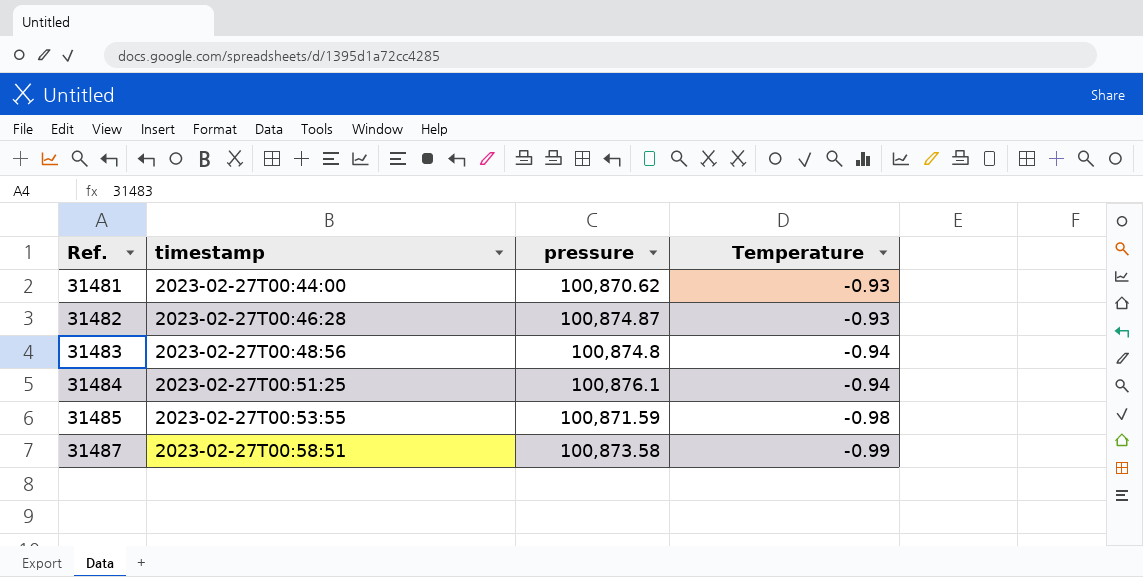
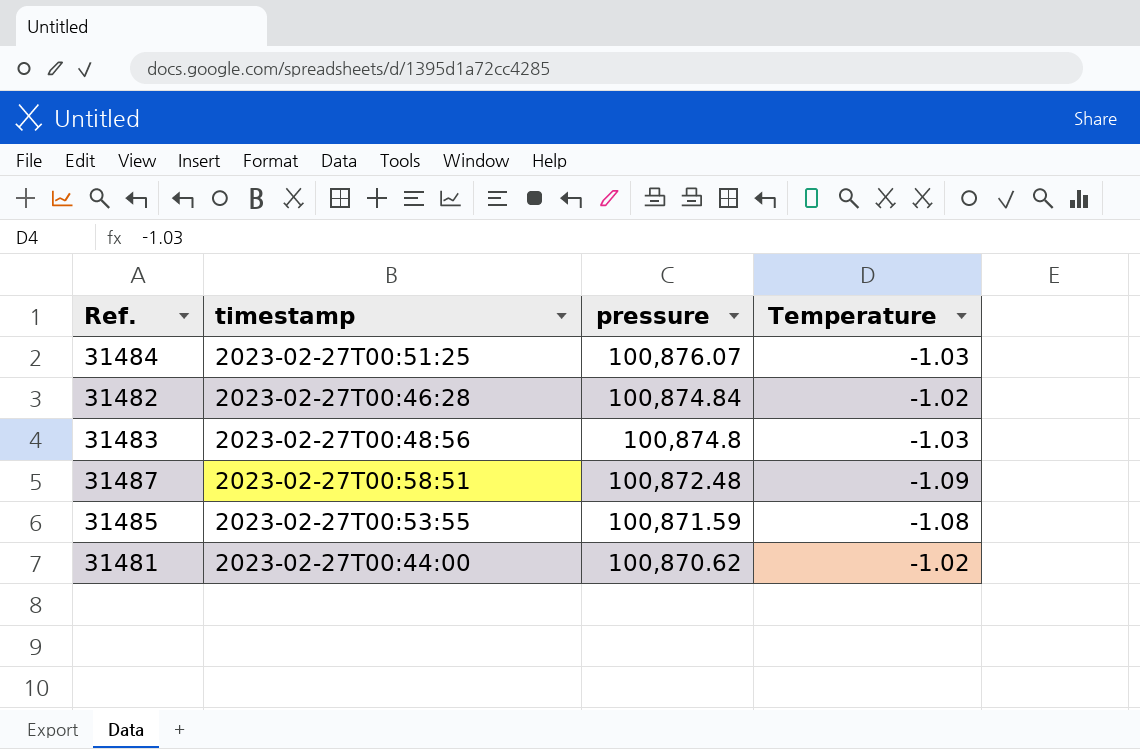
row order: Ref. ascending -> pressure descending
31484 | pressure: 100,876.1 -> 100,876.07
31484 | Temperature: -0.94 -> -1.03
31482 | pressure: 100,874.87 -> 100,874.84
31482 | Temperature: -0.93 -> -1.02
31483 | Temperature: -0.94 -> -1.03
31487 | pressure: 100,873.58 -> 100,872.48
31487 | Temperature: -0.99 -> -1.09
31485 | Temperature: -0.98 -> -1.08
31481 | Temperature: -0.93 -> -1.02

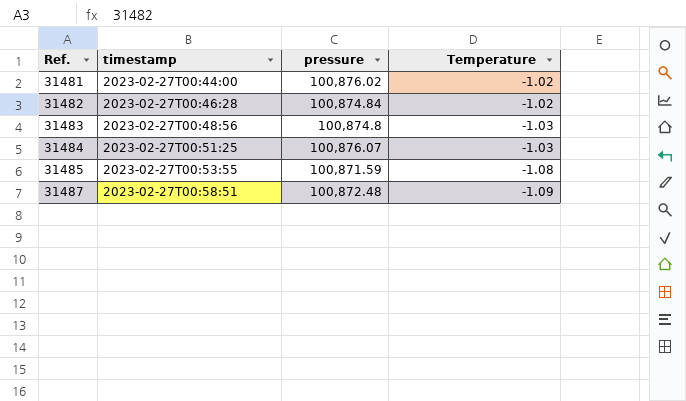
row order: pressure descending -> Ref. ascending
31481 | pressure: 100,870.62 -> 100,876.02

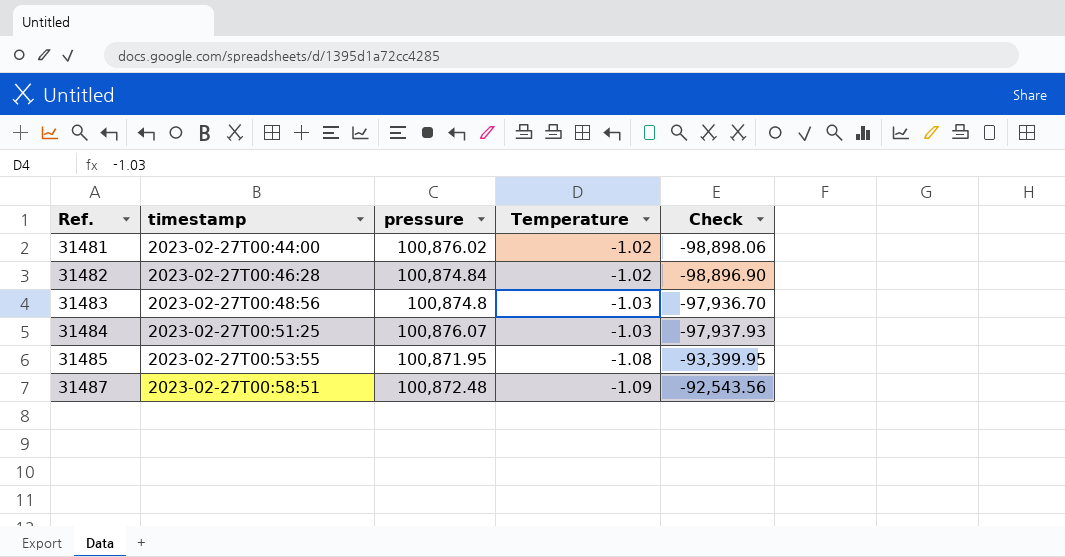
column Check | formula: none -> [pressure] / [Temperature]
31485 | pressure: 100,871.59 -> 100,871.95

